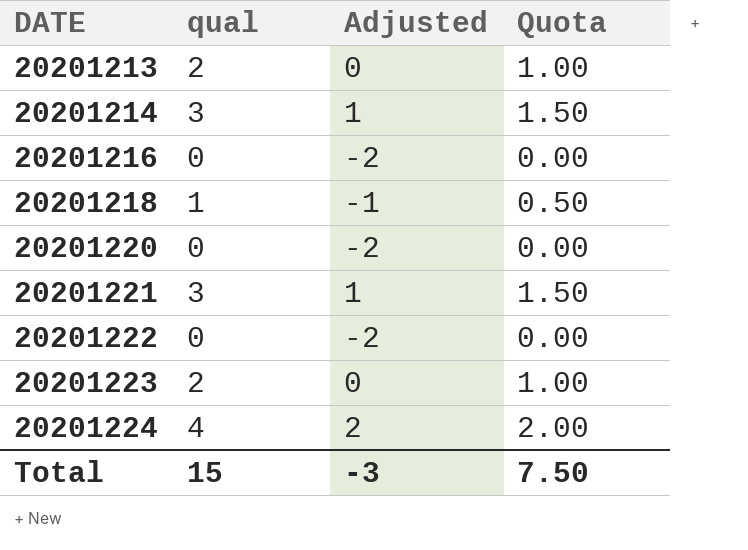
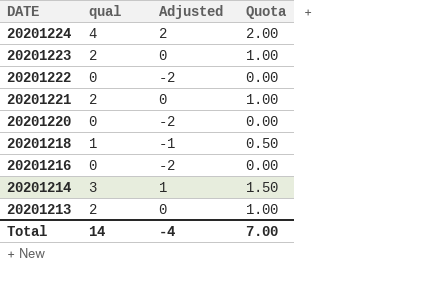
row order: DATE ascending -> DATE descending
20201221 | qual: 3 -> 2
20201221 | Adjusted: 1 -> 0
20201221 | Quota: 1.50 -> 1.00
Total | qual: 15 -> 14
Total | Adjusted: -3 -> -4
Total | Quota: 7.50 -> 7.00

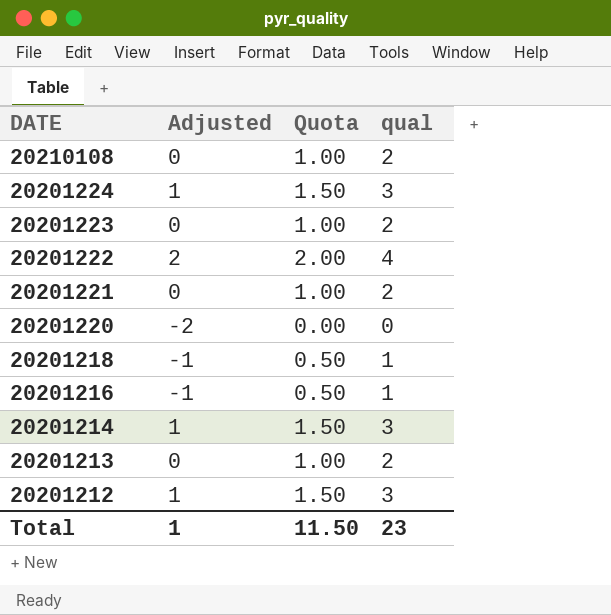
column qual | position: 2 -> 4
row 20210108: none -> 0 | 1.00 | 2
20201224 | Adjusted: 2 -> 1
20201224 | Quota: 2.00 -> 1.50
20201224 | qual: 4 -> 3
20201222 | Adjusted: -2 -> 2
20201222 | Quota: 0.00 -> 2.00
20201222 | qual: 0 -> 4
20201216 | Adjusted: -2 -> -1
20201216 | Quota: 0.00 -> 0.50
20201216 | qual: 0 -> 1
row 20201212: none -> 1 | 1.50 | 3
Total | Adjusted: -4 -> 1
Total | Quota: 7.00 -> 11.50
Total | qual: 14 -> 23

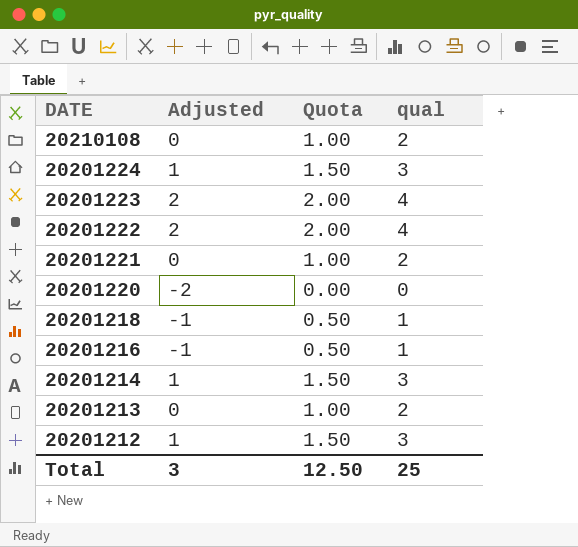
20201223 | Adjusted: 0 -> 2
20201223 | Quota: 1.00 -> 2.00
20201223 | qual: 2 -> 4
Total | Adjusted: 1 -> 3
Total | Quota: 11.50 -> 12.50
Total | qual: 23 -> 25

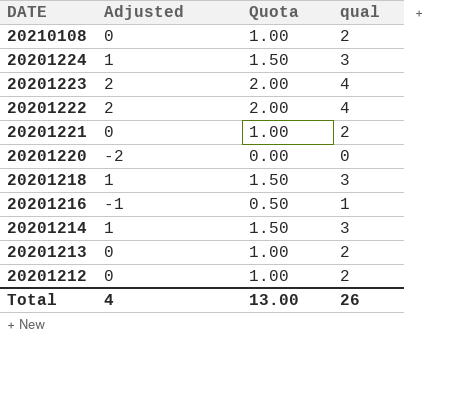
20201218 | Adjusted: -1 -> 1
20201218 | Quota: 0.50 -> 1.50
20201218 | qual: 1 -> 3
20201212 | Adjusted: 1 -> 0
20201212 | Quota: 1.50 -> 1.00
20201212 | qual: 3 -> 2
Total | Adjusted: 3 -> 4
Total | Quota: 12.50 -> 13.00
Total | qual: 25 -> 26

